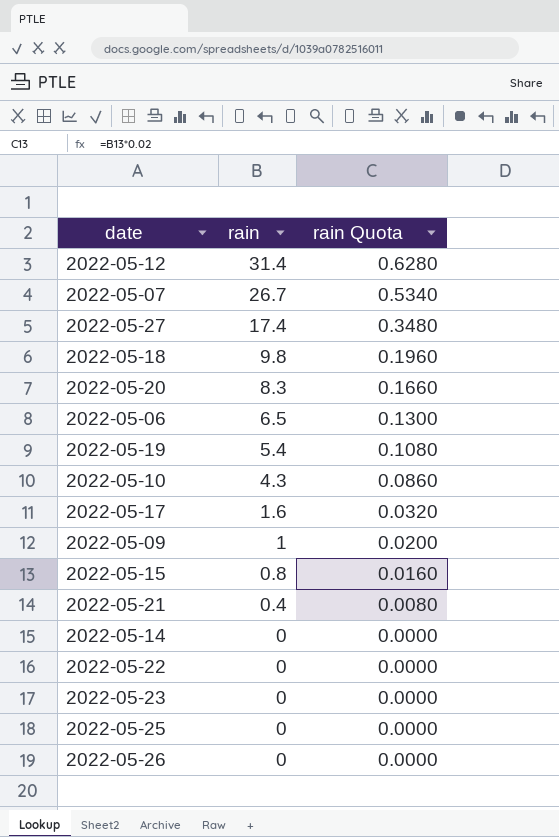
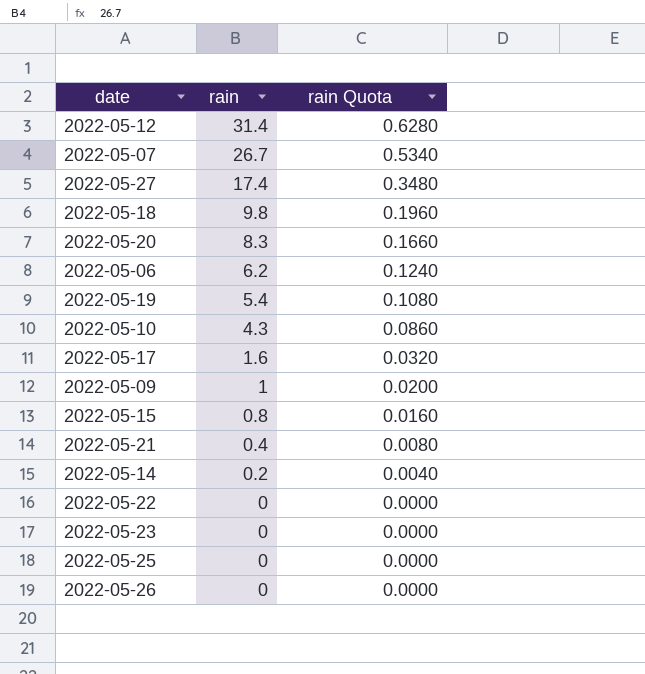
2022-05-06 | rain: 6.5 -> 6.2
2022-05-06 | rain Quota: 0.1300 -> 0.1240
2022-05-14 | rain: 0 -> 0.2
2022-05-14 | rain Quota: 0.0000 -> 0.0040

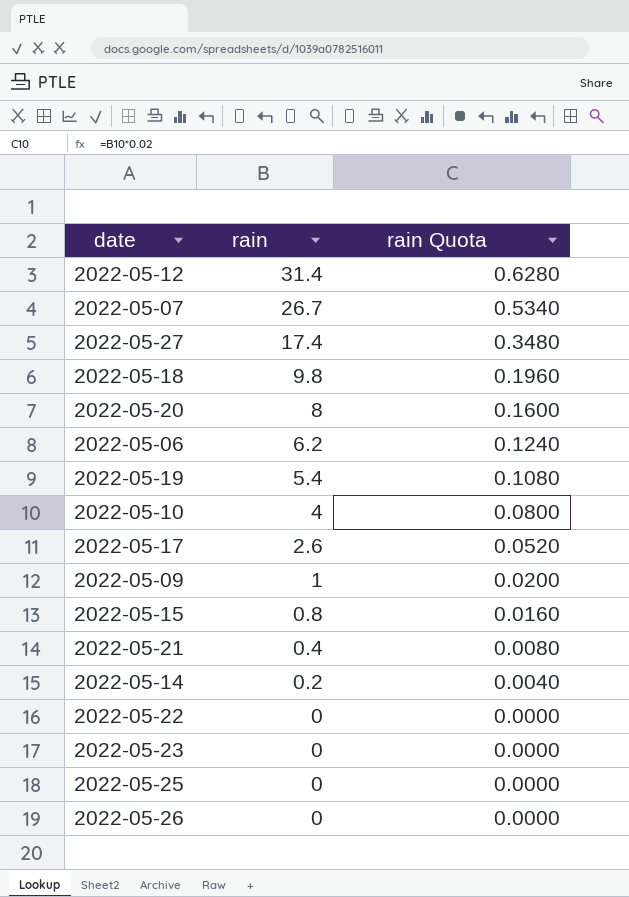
2022-05-20 | rain: 8.3 -> 8
2022-05-20 | rain Quota: 0.1660 -> 0.1600
2022-05-10 | rain: 4.3 -> 4
2022-05-10 | rain Quota: 0.0860 -> 0.0800
2022-05-17 | rain: 1.6 -> 2.6
2022-05-17 | rain Quota: 0.0320 -> 0.0520

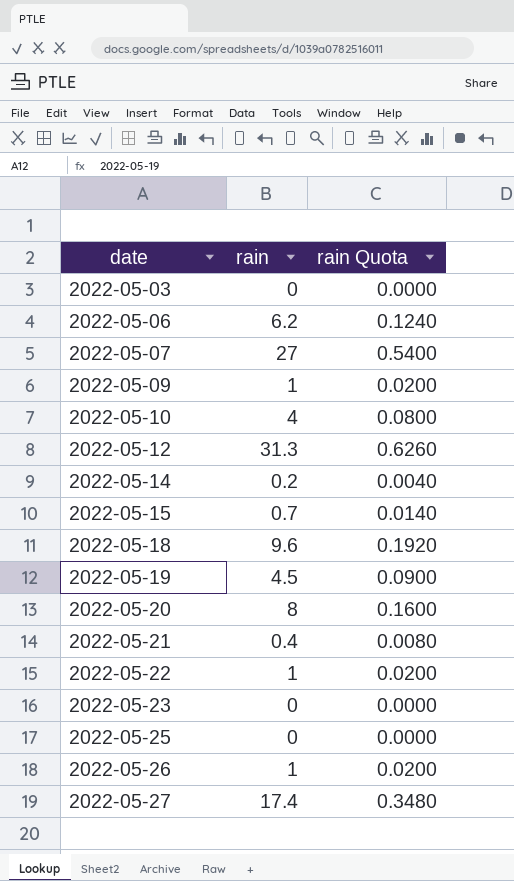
row order: rain descending -> date ascending
row 2022-05-17: 2.6 | 0.0520 -> none
row 2022-05-03: none -> 0 | 0.0000
2022-05-07 | rain: 26.7 -> 27
2022-05-07 | rain Quota: 0.5340 -> 0.5400
2022-05-12 | rain: 31.4 -> 31.3
2022-05-12 | rain Quota: 0.6280 -> 0.6260
2022-05-15 | rain: 0.8 -> 0.7
2022-05-15 | rain Quota: 0.0160 -> 0.0140
2022-05-18 | rain: 9.8 -> 9.6
2022-05-18 | rain Quota: 0.1960 -> 0.1920
2022-05-19 | rain: 5.4 -> 4.5
2022-05-19 | rain Quota: 0.1080 -> 0.0900
2022-05-22 | rain: 0 -> 1
2022-05-22 | rain Quota: 0.0000 -> 0.0200
2022-05-26 | rain: 0 -> 1
2022-05-26 | rain Quota: 0.0000 -> 0.0200

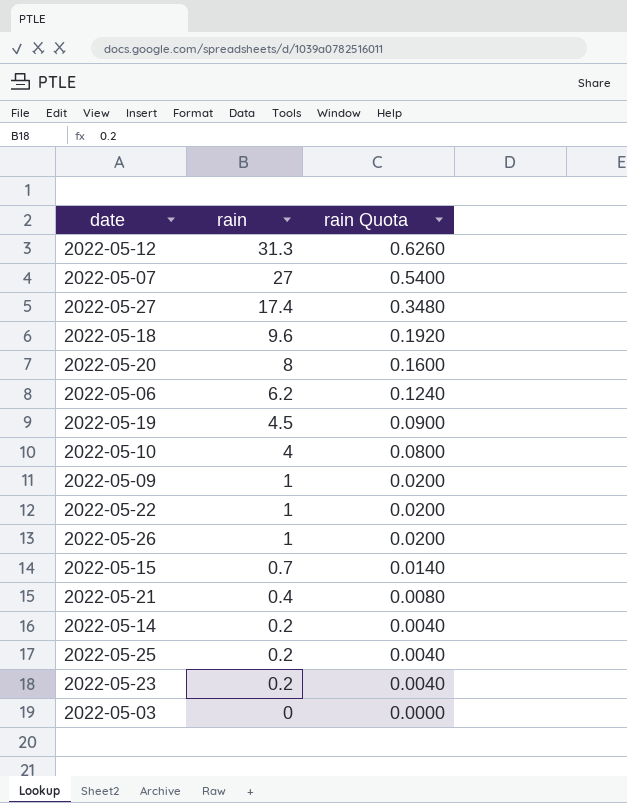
row order: date ascending -> rain descending
2022-05-25 | rain: 0 -> 0.2
2022-05-25 | rain Quota: 0.0000 -> 0.0040
2022-05-23 | rain: 0 -> 0.2
2022-05-23 | rain Quota: 0.0000 -> 0.0040

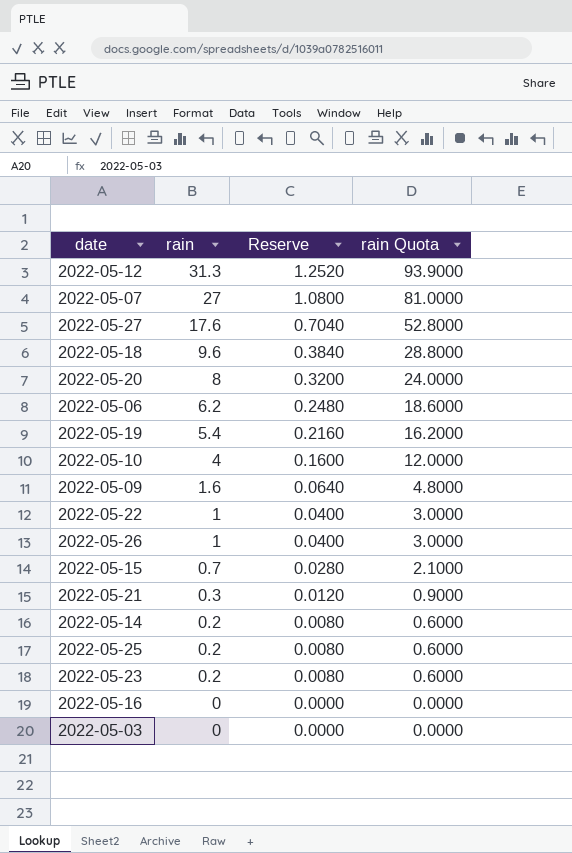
column Reserve | formula: none -> [rain] * 0.04
column rain Quota | formula: [rain] * 0.02 -> [rain] * 3
2022-05-27 | rain: 17.4 -> 17.6
2022-05-19 | rain: 4.5 -> 5.4
2022-05-09 | rain: 1 -> 1.6
2022-05-21 | rain: 0.4 -> 0.3
row 2022-05-16: none -> 0 | 0.0000 | 0.0000

